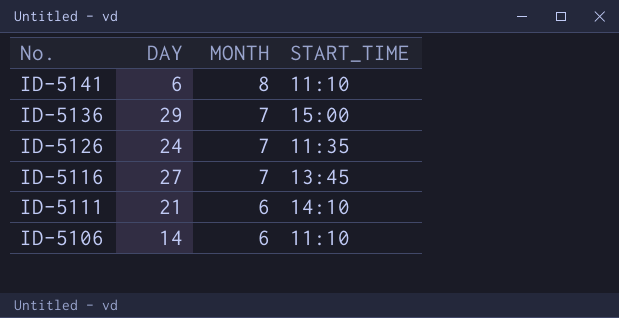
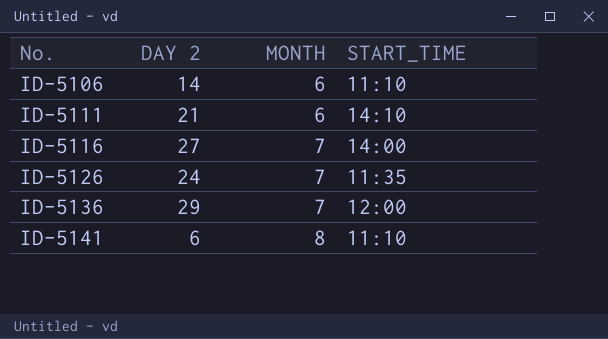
row order: No. descending -> No. ascending
column name: DAY -> DAY 2
ID-5116 | START_TIME: 13:45 -> 14:00
ID-5136 | START_TIME: 15:00 -> 12:00

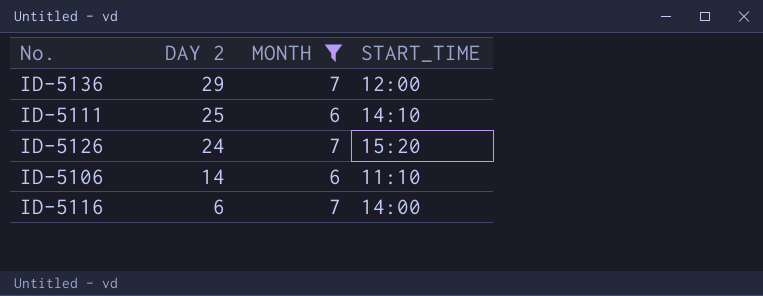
filter: none -> MONTH != 8
row order: No. ascending -> DAY 2 descending
ID-5111 | DAY 2: 21 -> 25
ID-5126 | START_TIME: 11:35 -> 15:20
ID-5116 | DAY 2: 27 -> 6

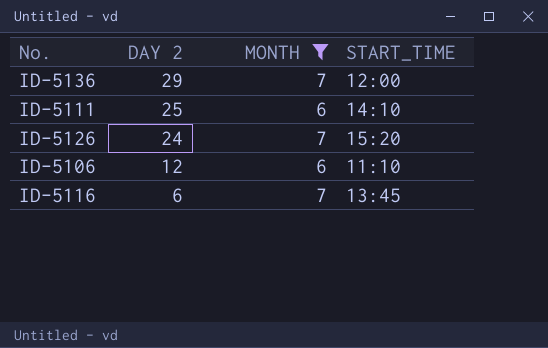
ID-5106 | DAY 2: 14 -> 12
ID-5116 | START_TIME: 14:00 -> 13:45

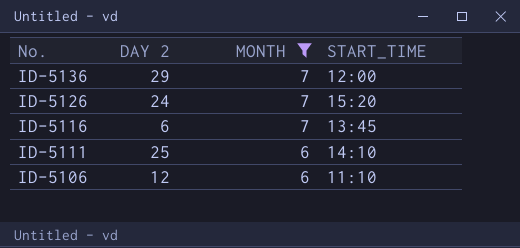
row order: DAY 2 descending -> No. descending

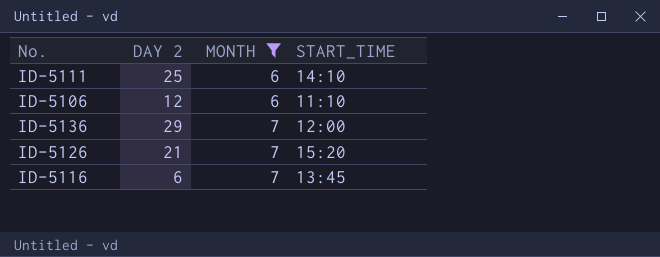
row order: No. descending -> MONTH ascending
ID-5126 | DAY 2: 24 -> 21

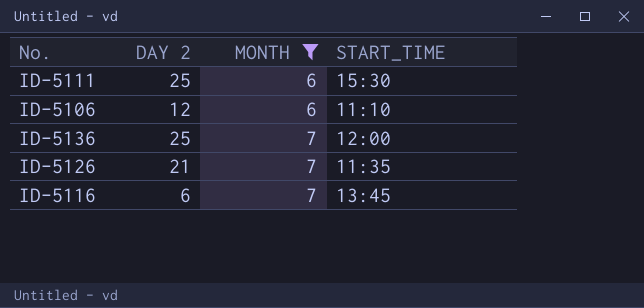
ID-5111 | START_TIME: 14:10 -> 15:30
ID-5136 | DAY 2: 29 -> 25
ID-5126 | START_TIME: 15:20 -> 11:35

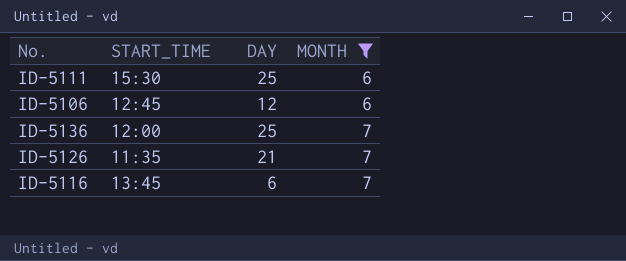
column START_TIME | position: 4 -> 2
column name: DAY 2 -> DAY
ID-5106 | START_TIME: 11:10 -> 12:45

